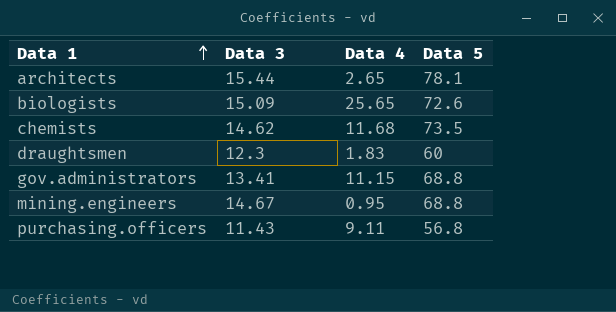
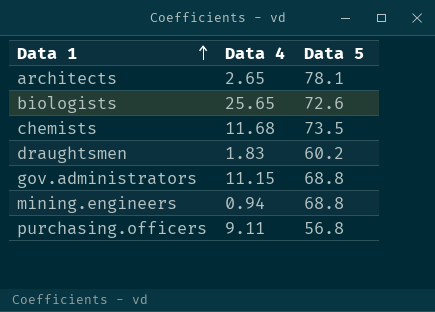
column Data 3 | position: 2 -> none
draughtsmen | Data 5: 60 -> 60.2
mining.engineers | Data 4: 0.95 -> 0.94

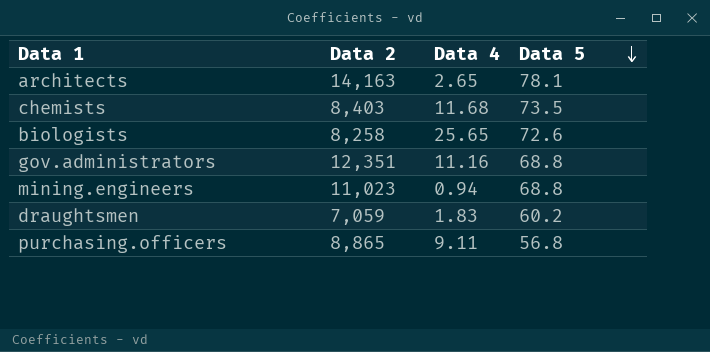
row order: Data 1 ascending -> Data 5 descending
column Data 2 | position: none -> 2
gov.administrators | Data 4: 11.15 -> 11.16

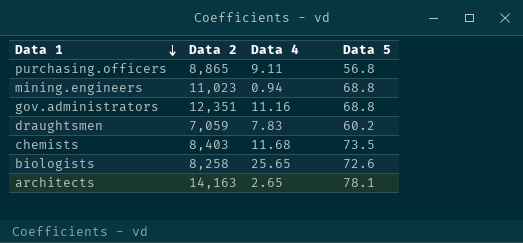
row order: Data 5 descending -> Data 1 descending
draughtsmen | Data 4: 1.83 -> 7.83

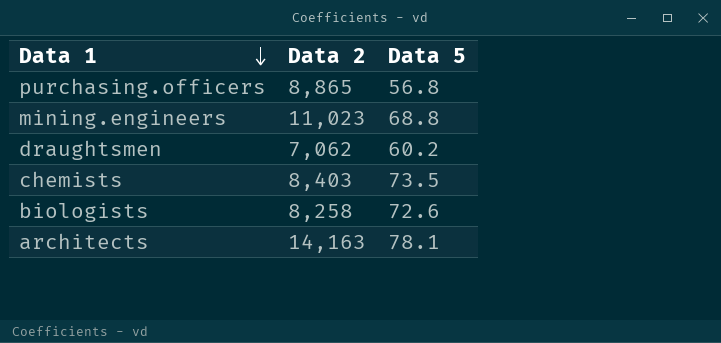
column Data 4 | position: 3 -> none
row gov.administrators: 12,351 | 11.16 | 68.8 -> none
draughtsmen | Data 2: 7,059 -> 7,062

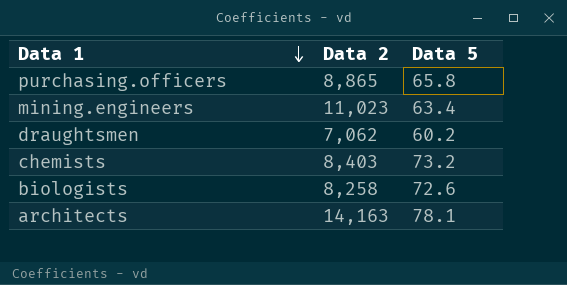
purchasing.officers | Data 5: 56.8 -> 65.8
mining.engineers | Data 5: 68.8 -> 63.4
chemists | Data 5: 73.5 -> 73.2

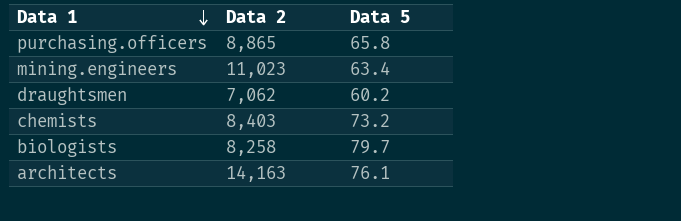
biologists | Data 5: 72.6 -> 79.7
architects | Data 5: 78.1 -> 76.1

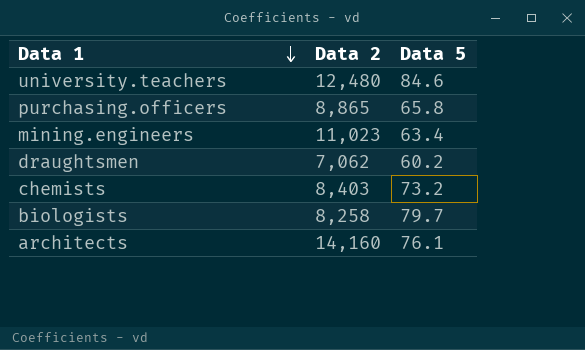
row university.teachers: none -> 12,480 | 84.6
architects | Data 2: 14,163 -> 14,160

